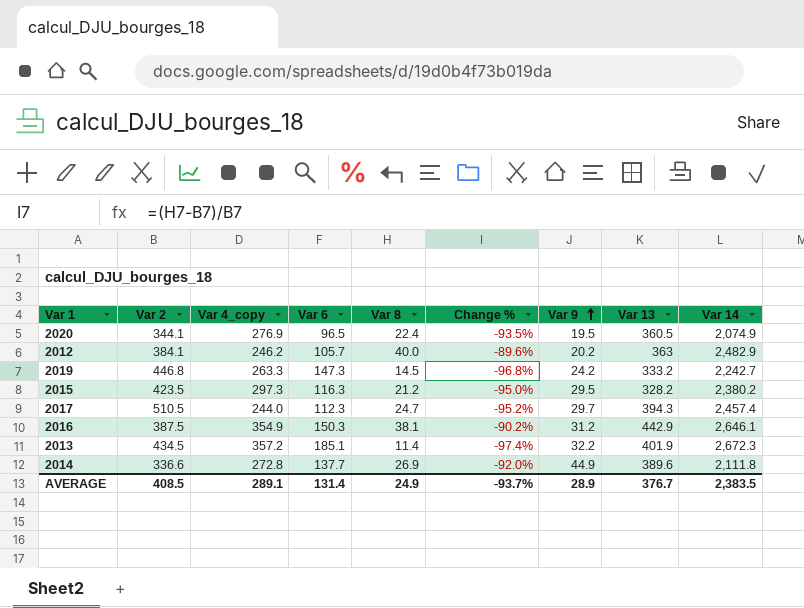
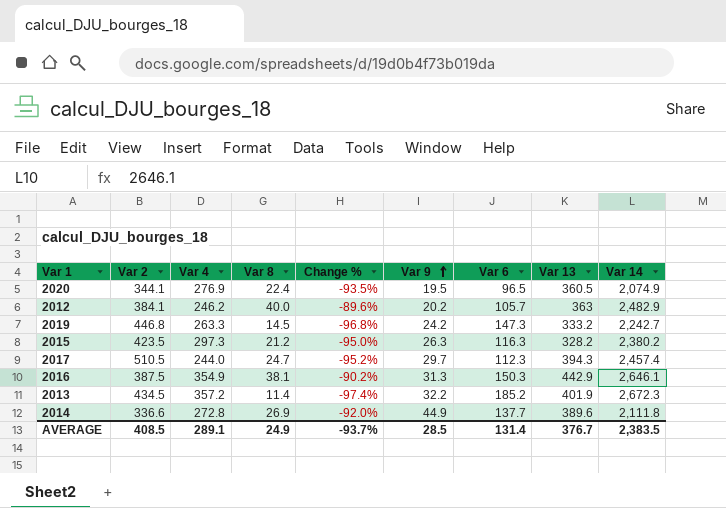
column name: Var 4_copy -> Var 4
column Var 6 | position: 4 -> 7
2015 | Var 9: 29.5 -> 26.3
2016 | Var 9: 31.2 -> 31.3
2013 | Var 6: 185.1 -> 185.2
AVERAGE | Var 9: 28.9 -> 28.5

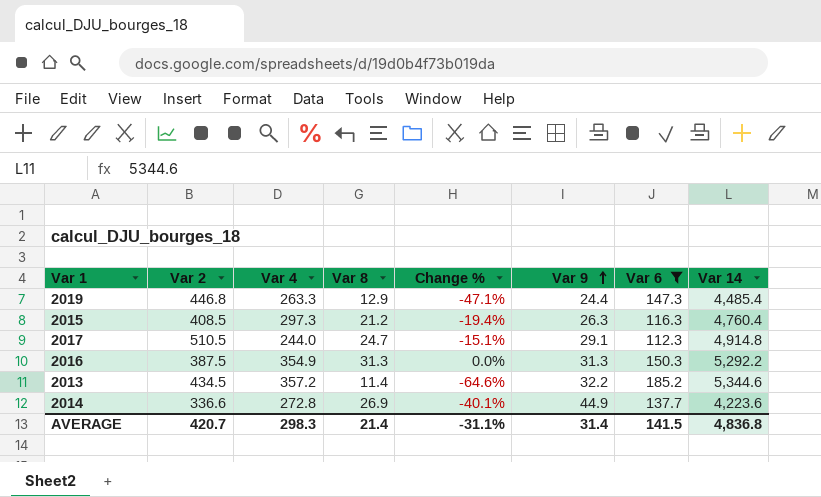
filter: none -> Var 6 >= 112.3
column Var 13 | position: 8 -> none
column Change % | formula: ([Var 8] - [Var 2]) / [Var 2] -> ([Var 8] - [Var 9]) / [Var 9]
2019 | Var 8: 14.5 -> 12.9
2019 | Var 9: 24.2 -> 24.4
2019 | Var 14: 2,242.7 -> 4,485.4
2015 | Var 2: 423.5 -> 408.5
2015 | Var 14: 2,380.2 -> 4,760.4
2017 | Var 9: 29.7 -> 29.1
2017 | Var 14: 2,457.4 -> 4,914.8
2016 | Var 8: 38.1 -> 31.3
2016 | Var 14: 2,646.1 -> 5,292.2
2013 | Var 14: 2,672.3 -> 5,344.6
2014 | Var 14: 2,111.8 -> 4,223.6
AVERAGE | Var 2: 408.5 -> 420.7
AVERAGE | Var 4: 289.1 -> 298.3
AVERAGE | Var 8: 24.9 -> 21.4
AVERAGE | Change %: -93.7% -> -31.1%
AVERAGE | Var 9: 28.5 -> 31.4
AVERAGE | Var 6: 131.4 -> 141.5
AVERAGE | Var 14: 2,383.5 -> 4,836.8

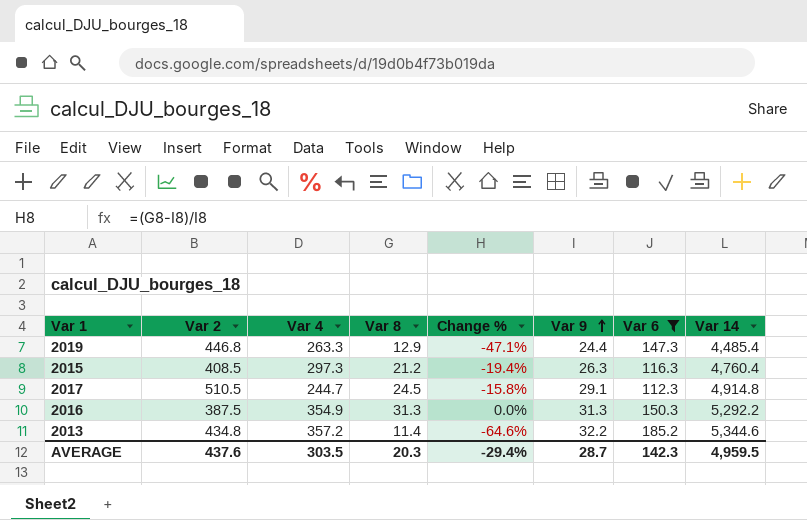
row 2014: 336.6 | 272.8 | 26.9 | -40.1% | 44.9 | 137.7 | 4,223.6 -> none
2017 | Var 4: 244.0 -> 244.7
2017 | Var 8: 24.7 -> 24.5
2017 | Change %: -15.1% -> -15.8%
2013 | Var 2: 434.5 -> 434.8
AVERAGE | Var 2: 420.7 -> 437.6
AVERAGE | Var 4: 298.3 -> 303.5
AVERAGE | Var 8: 21.4 -> 20.3
AVERAGE | Change %: -31.1% -> -29.4%
AVERAGE | Var 9: 31.4 -> 28.7
AVERAGE | Var 6: 141.5 -> 142.3
AVERAGE | Var 14: 4,836.8 -> 4,959.5

